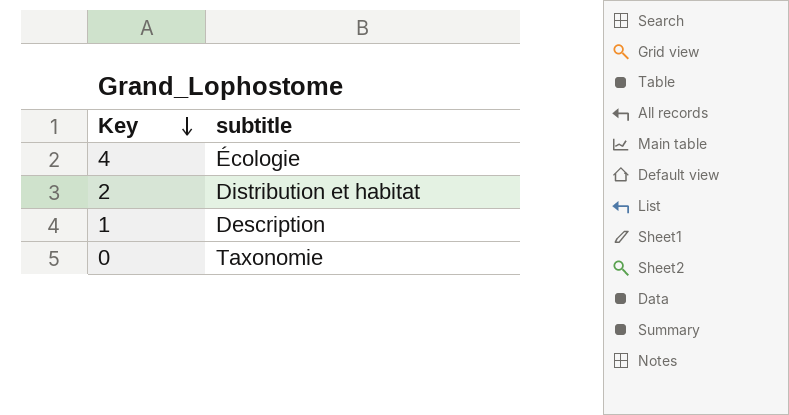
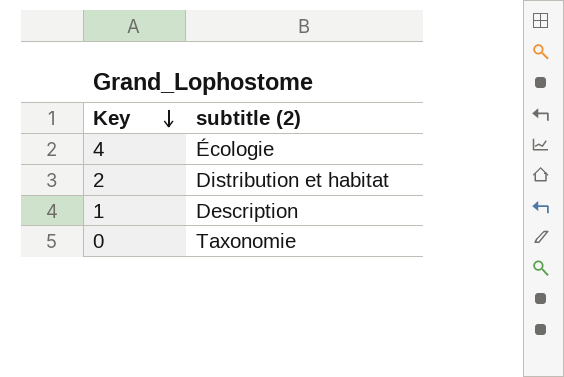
column name: subtitle -> subtitle (2)

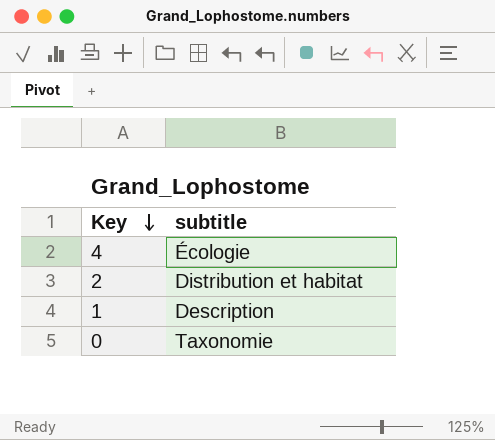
column name: subtitle (2) -> subtitle

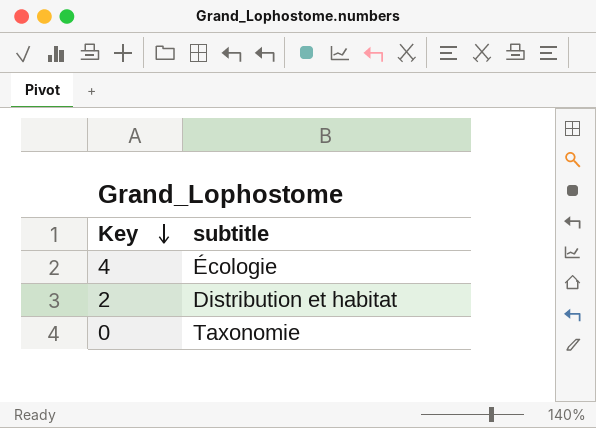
row 1: Description -> none

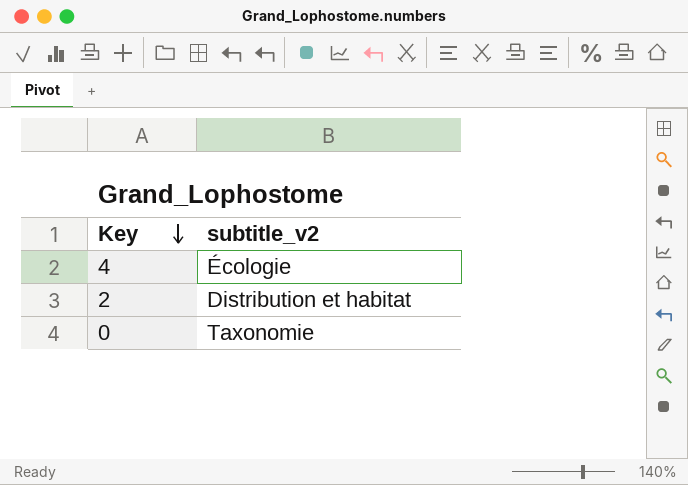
column name: subtitle -> subtitle_v2

